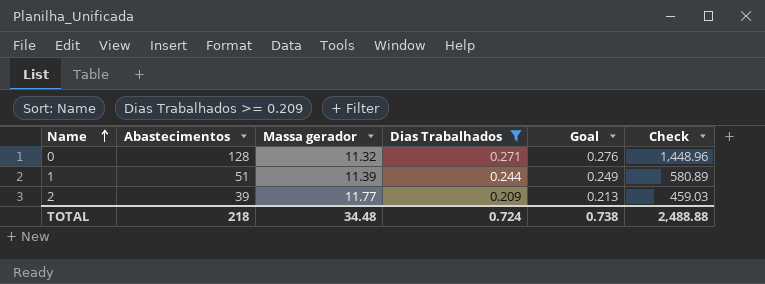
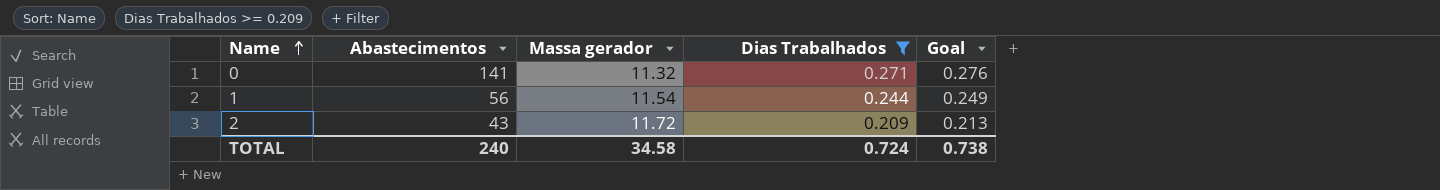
column Check | formula: [Abastecimentos] * [Massa gerador] -> none
0 | Abastecimentos: 128 -> 141
1 | Abastecimentos: 51 -> 56
1 | Massa gerador: 11.39 -> 11.54
2 | Abastecimentos: 39 -> 43
2 | Massa gerador: 11.77 -> 11.72
TOTAL | Abastecimentos: 218 -> 240
TOTAL | Massa gerador: 34.48 -> 34.58

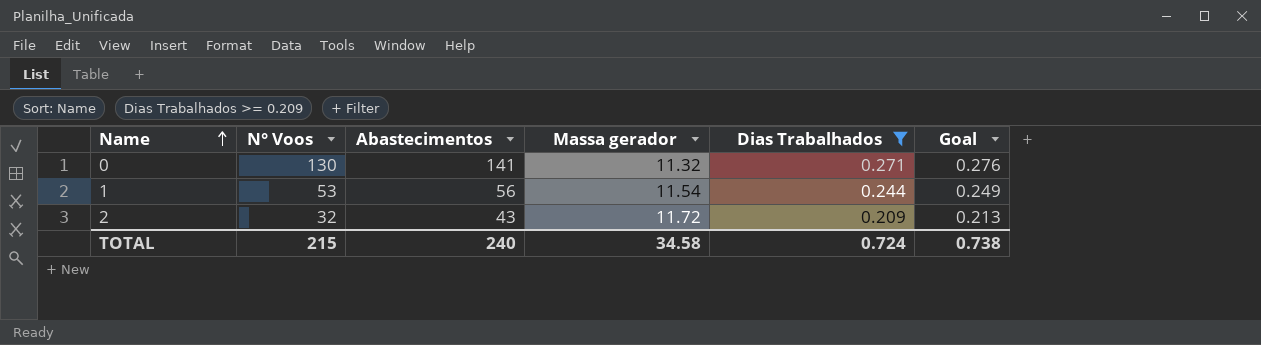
column N° Voos | position: none -> 2

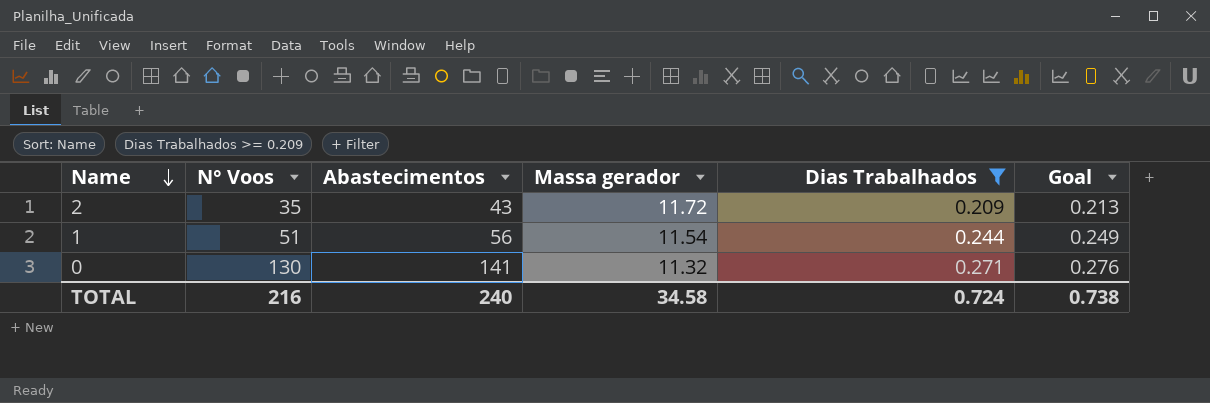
row order: Name ascending -> Name descending
2 | N° Voos: 32 -> 35
1 | N° Voos: 53 -> 51
TOTAL | N° Voos: 215 -> 216

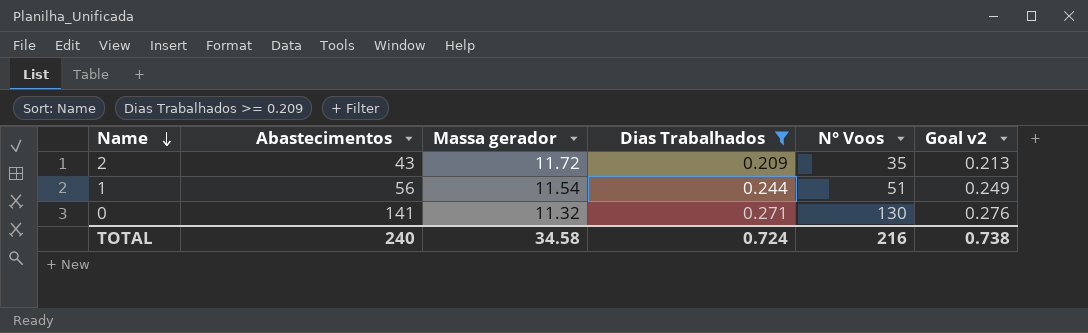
column N° Voos | position: 2 -> 5
column name: Goal -> Goal v2

